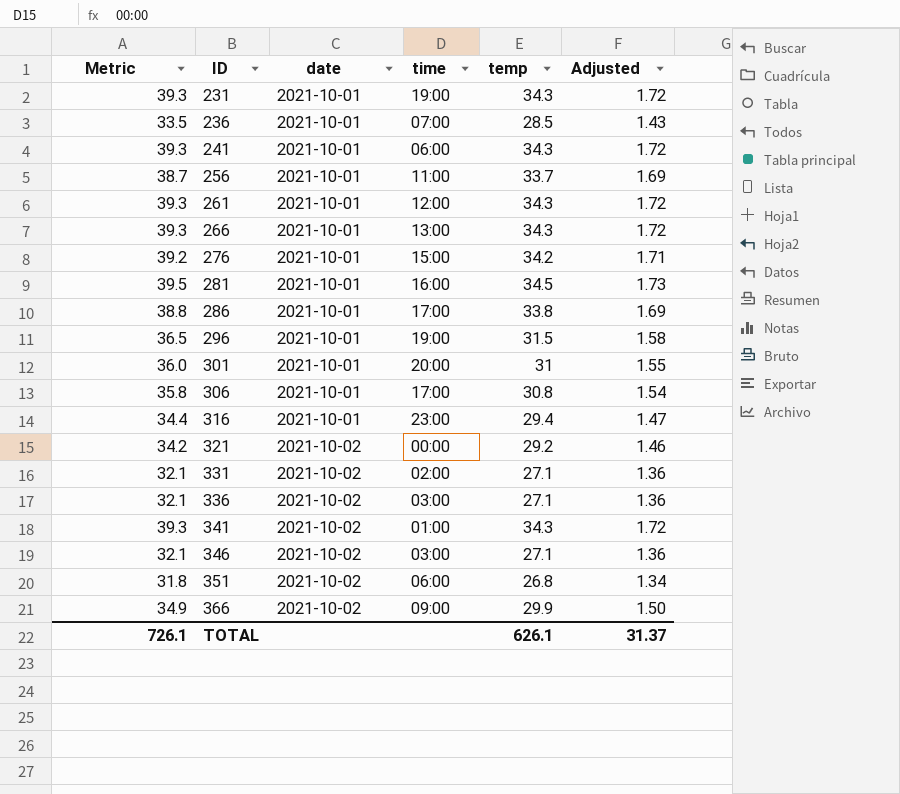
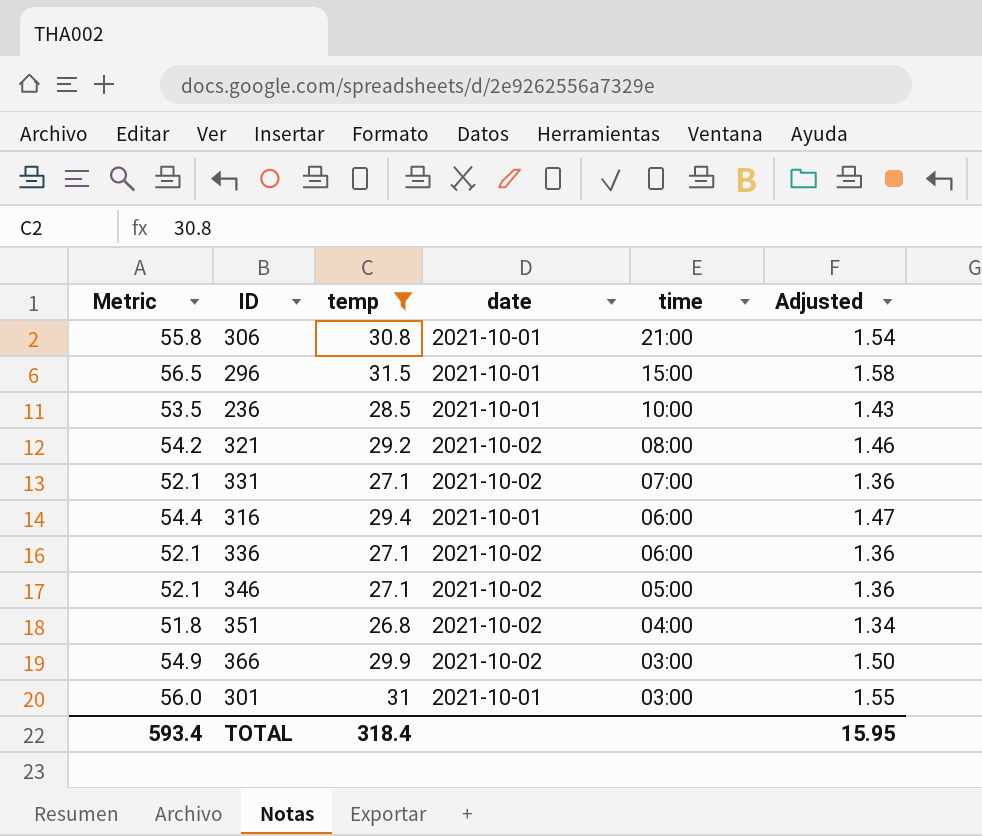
filter: none -> temp <= 31.5
row order: ID ascending -> time descending
column Metric | formula: [temp] + 5 -> [temp] + 25
column temp | position: 5 -> 3
306 | time: 17:00 -> 21:00
296 | time: 19:00 -> 15:00
236 | time: 07:00 -> 10:00
321 | time: 00:00 -> 08:00
331 | time: 02:00 -> 07:00
316 | time: 23:00 -> 06:00
336 | time: 03:00 -> 06:00
346 | time: 03:00 -> 05:00
351 | time: 06:00 -> 04:00
366 | time: 09:00 -> 03:00
301 | time: 20:00 -> 03:00
TOTAL | Metric: 726.1 -> 593.4
TOTAL | temp: 626.1 -> 318.4
TOTAL | Adjusted: 31.37 -> 15.95

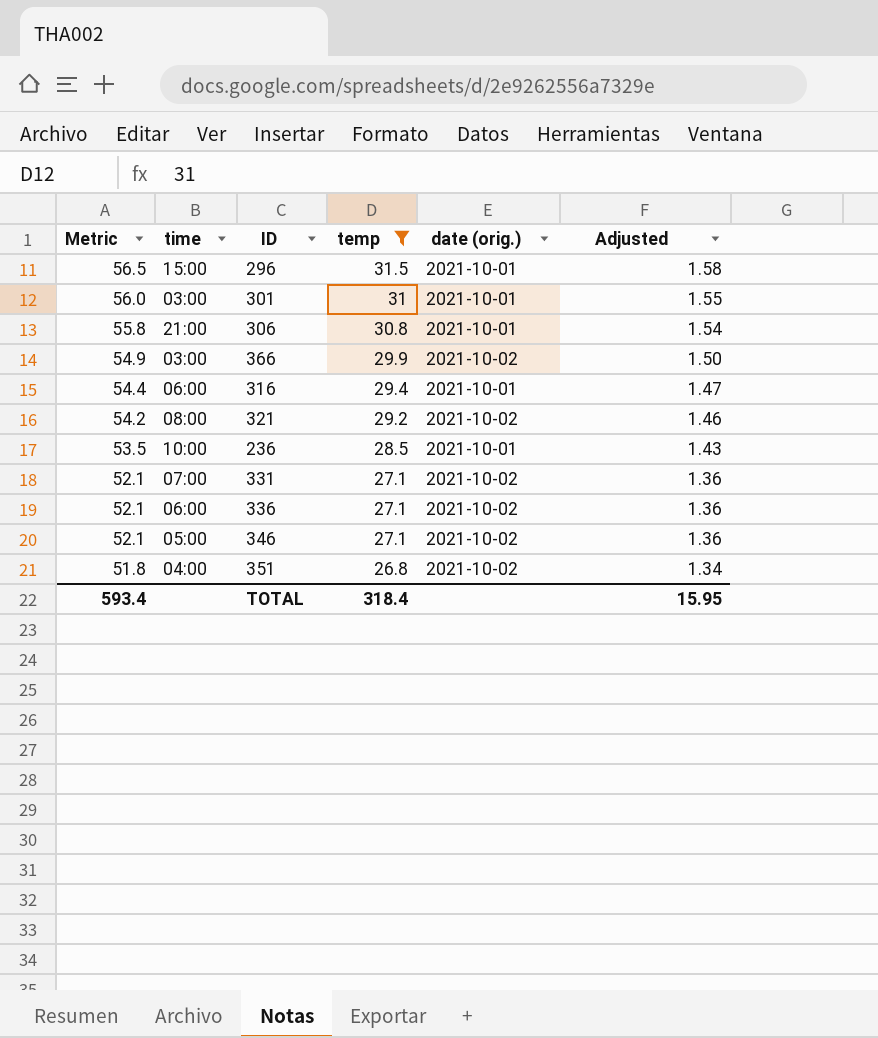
row order: time descending -> Metric descending
column time | position: 5 -> 2
column name: date -> date (orig.)

